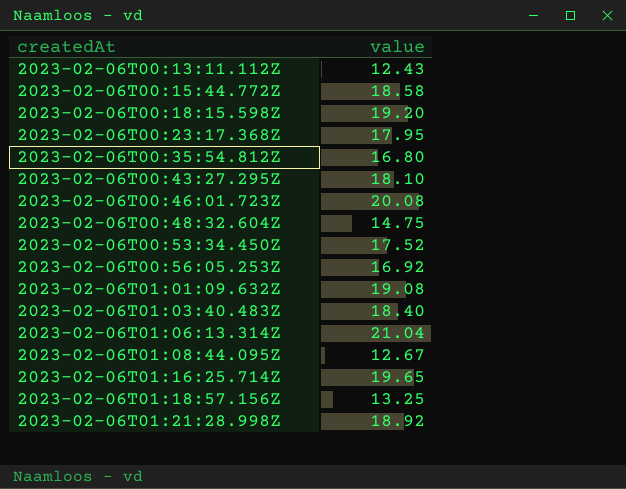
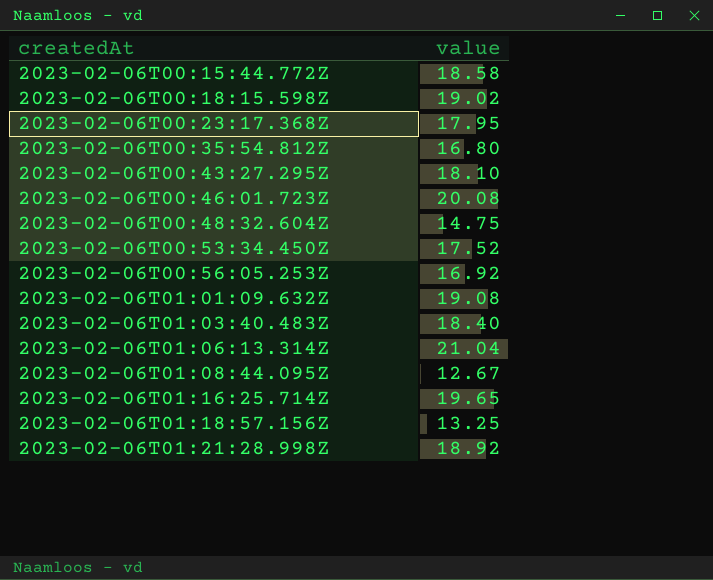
row 2023-02-06T00:13:11.112Z: 12.43 -> none
2023-02-06T00:18:15.598Z | value: 19.20 -> 19.02

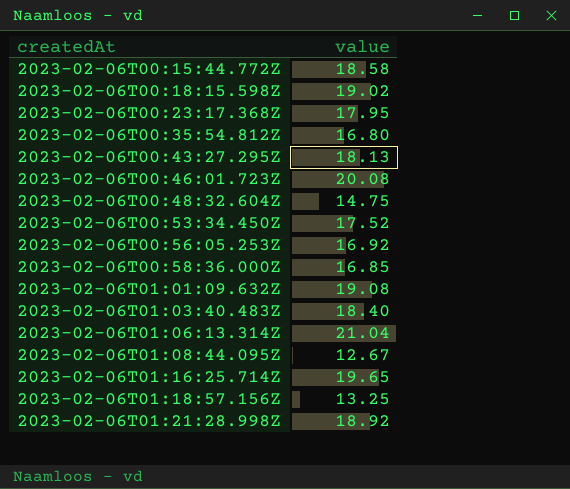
2023-02-06T00:43:27.295Z | value: 18.10 -> 18.13
row 2023-02-06T00:58:36.000Z: none -> 16.85

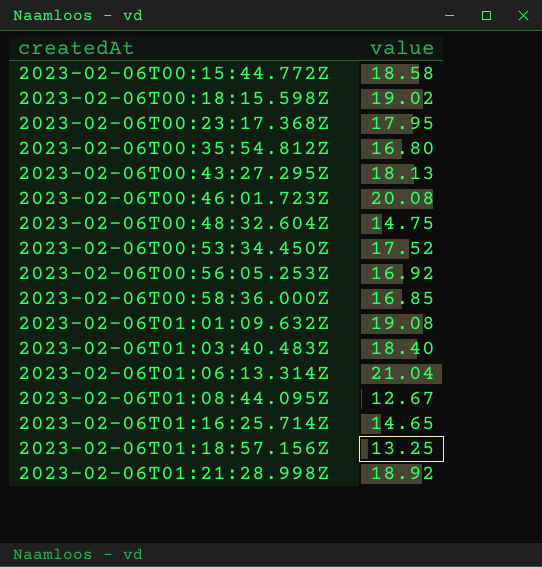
2023-02-06T01:16:25.714Z | value: 19.65 -> 14.65

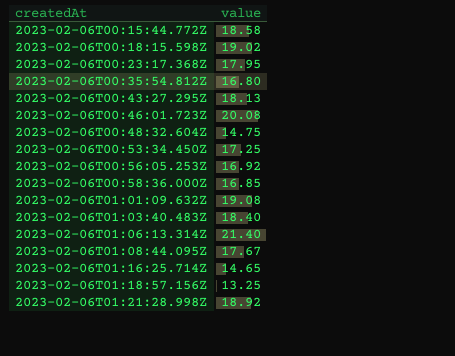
2023-02-06T00:53:34.450Z | value: 17.52 -> 17.25
2023-02-06T01:06:13.314Z | value: 21.04 -> 21.40
2023-02-06T01:08:44.095Z | value: 12.67 -> 17.67

